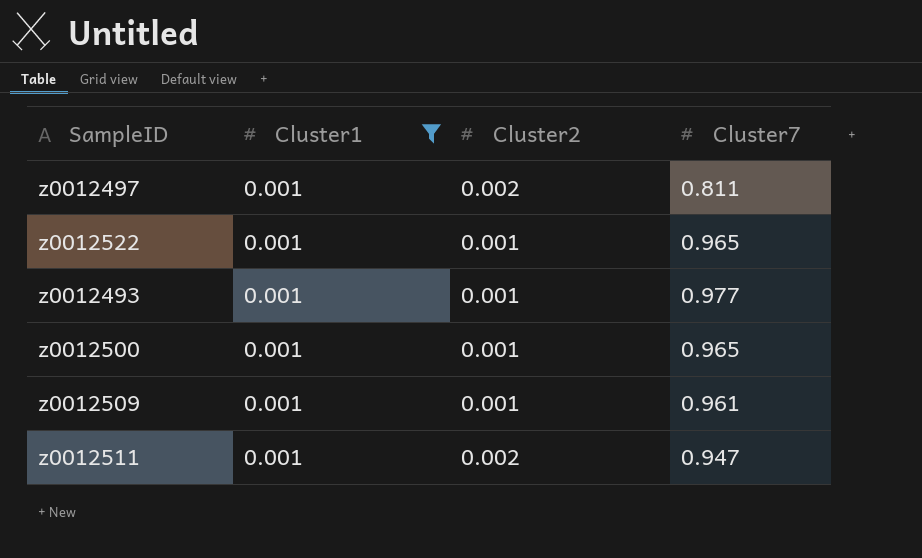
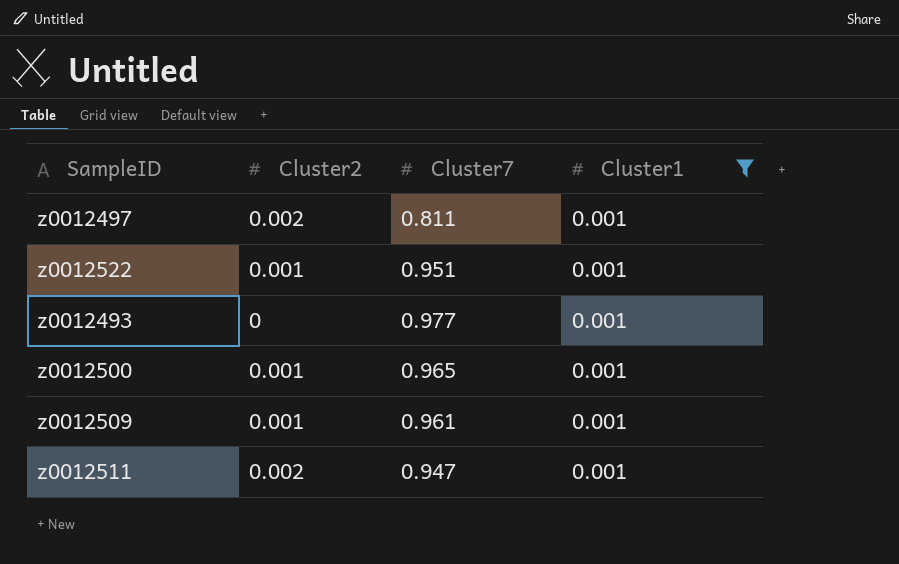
column Cluster1 | position: 2 -> 4
z0012522 | Cluster7: 0.965 -> 0.951
z0012493 | Cluster2: 0.001 -> 0

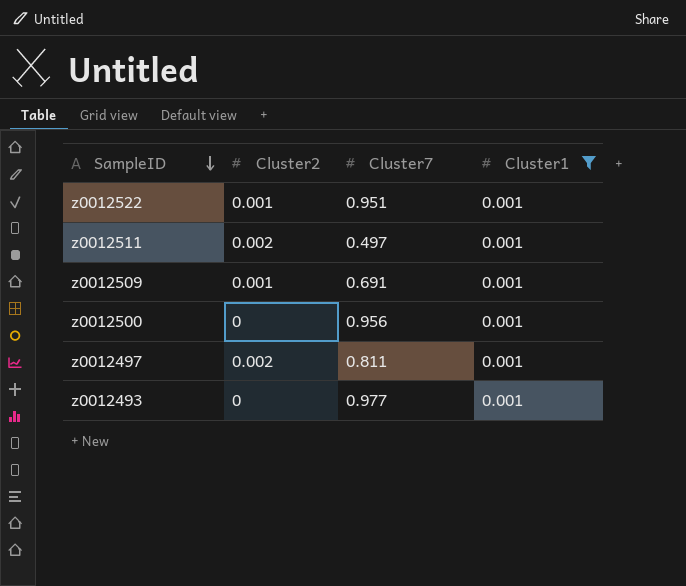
row order: none -> SampleID descending
z0012511 | Cluster7: 0.947 -> 0.497
z0012509 | Cluster7: 0.961 -> 0.691
z0012500 | Cluster2: 0.001 -> 0
z0012500 | Cluster7: 0.965 -> 0.956

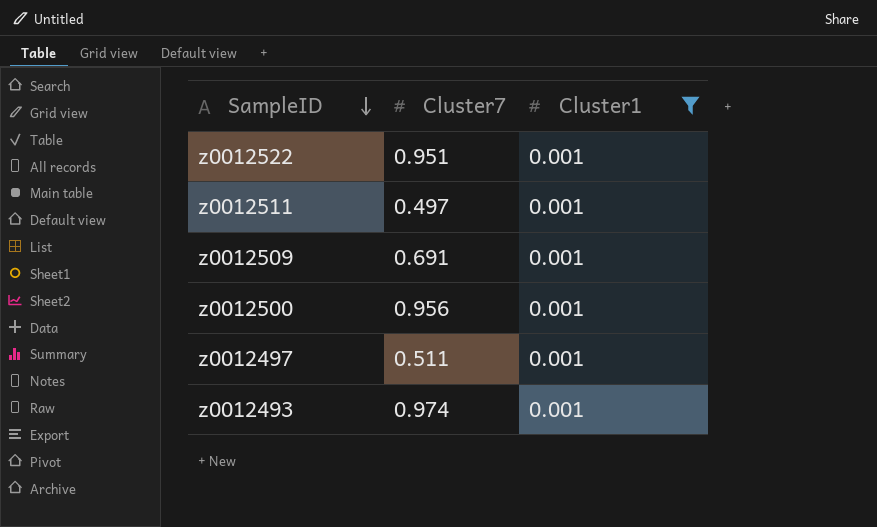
column Cluster2 | position: 2 -> none
z0012497 | Cluster7: 0.811 -> 0.511
z0012493 | Cluster7: 0.977 -> 0.974

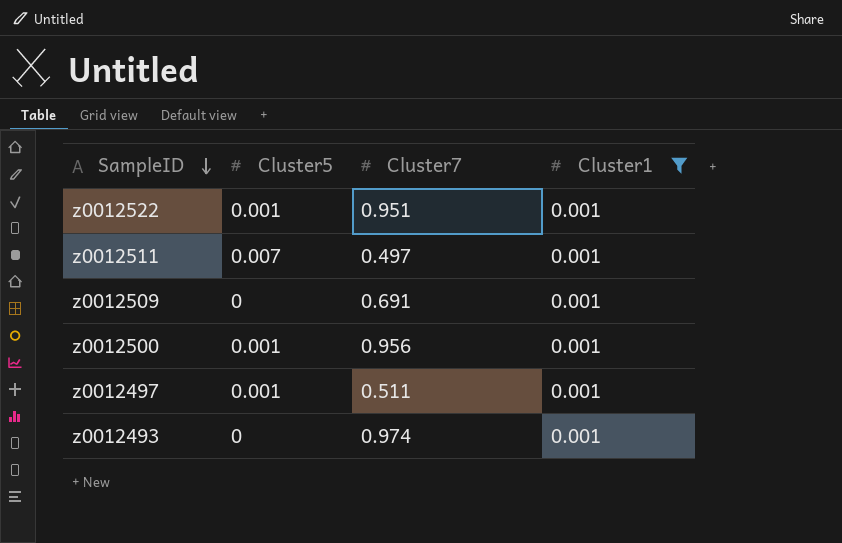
column Cluster5 | position: none -> 2

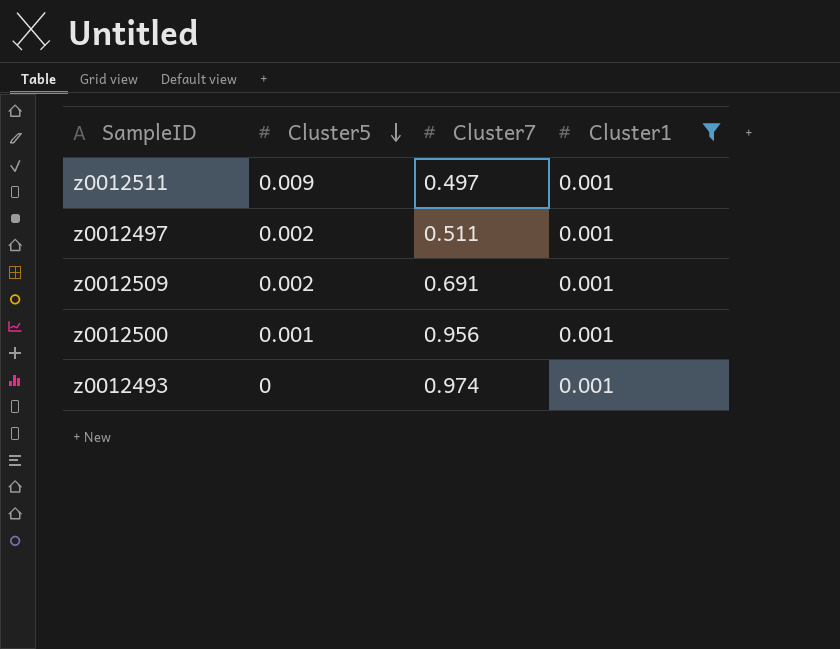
row order: SampleID descending -> Cluster5 descending
row z0012522: 0.001 | 0.951 | 0.001 -> none
z0012511 | Cluster5: 0.007 -> 0.009
z0012497 | Cluster5: 0.001 -> 0.002
z0012509 | Cluster5: 0 -> 0.002

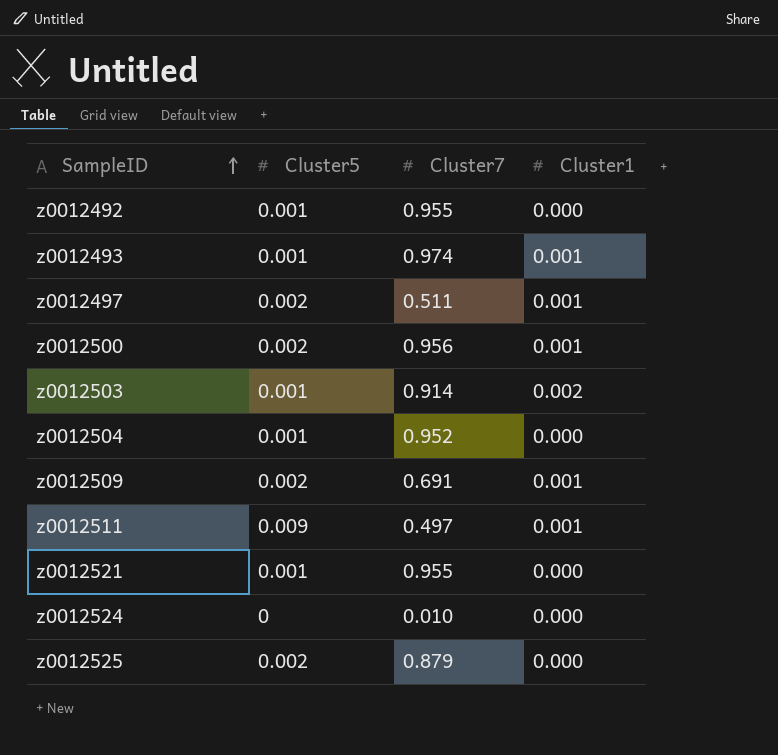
filter: Cluster1 = 0.001 -> none
row order: Cluster5 descending -> SampleID ascending
z0012493 | Cluster5: 0 -> 0.001
z0012500 | Cluster5: 0.001 -> 0.002

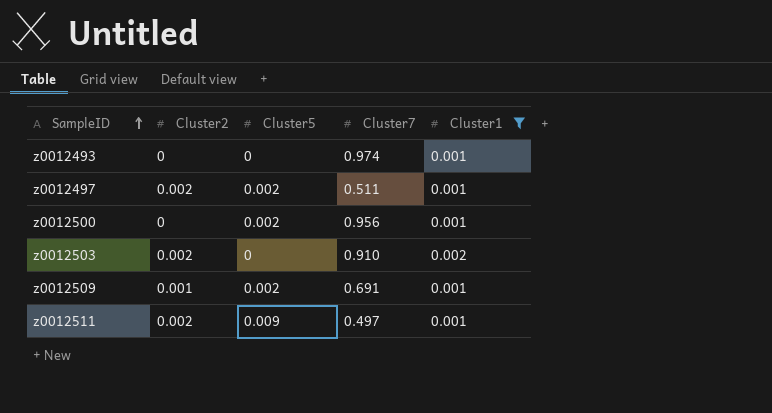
filter: none -> Cluster1 != 0.000
column Cluster2 | position: none -> 2
z0012493 | Cluster5: 0.001 -> 0
z0012503 | Cluster5: 0.001 -> 0
z0012503 | Cluster7: 0.914 -> 0.910

